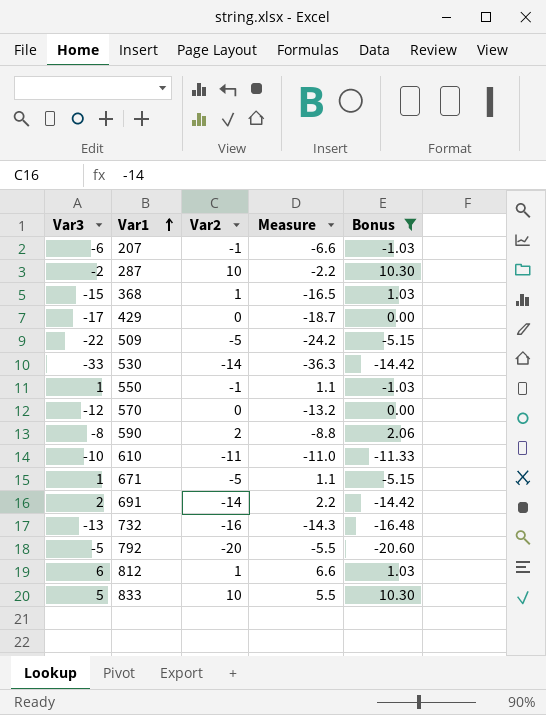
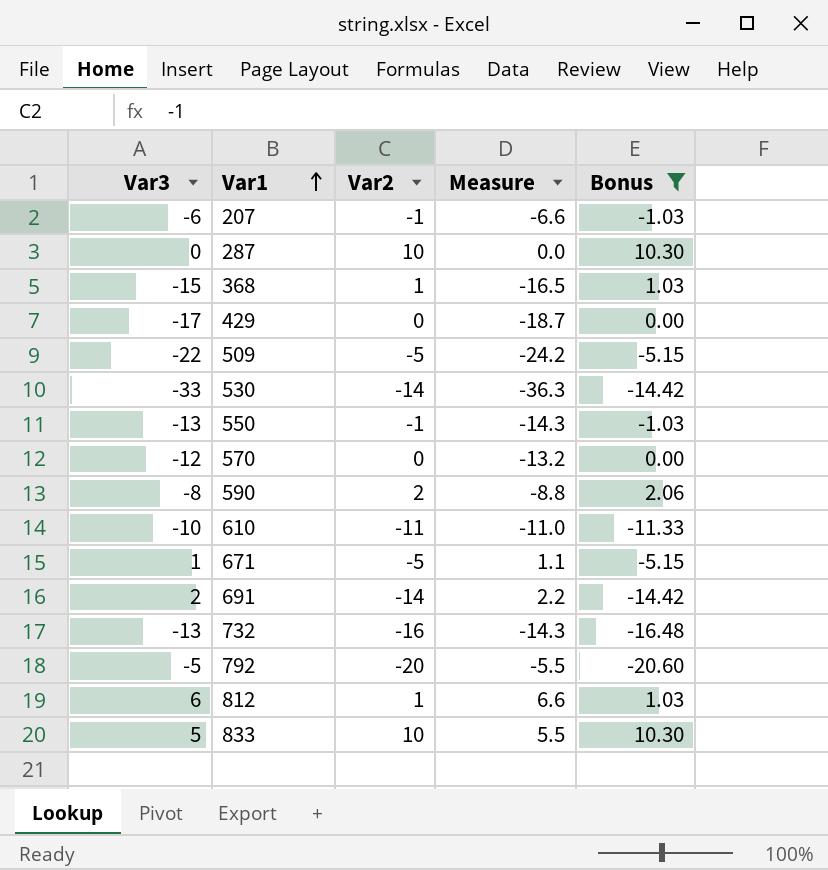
287 | Var3: -2 -> 0
287 | Measure: -2.2 -> 0.0
550 | Var3: 1 -> -13
550 | Measure: 1.1 -> -14.3

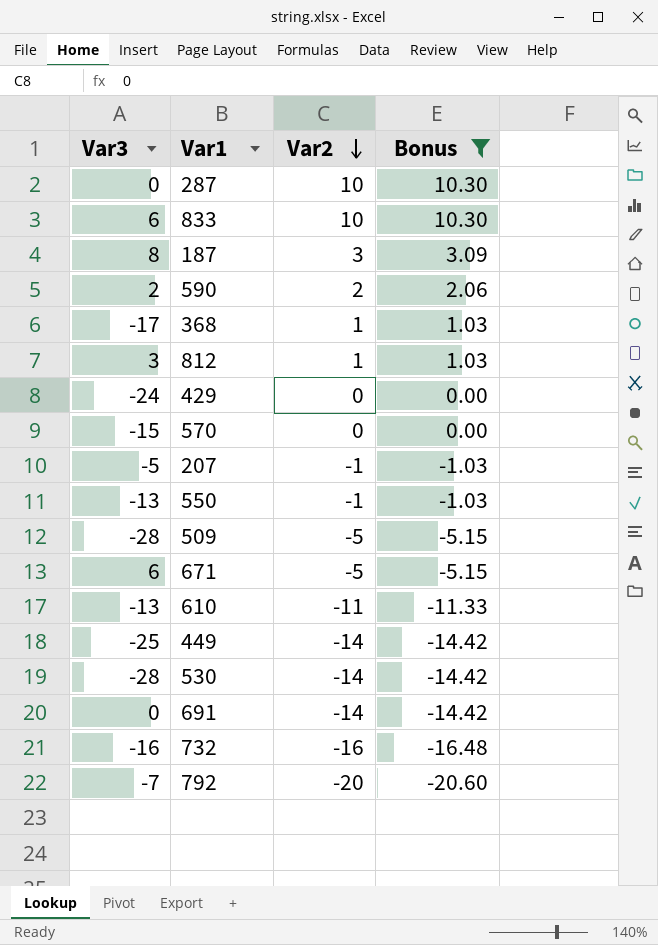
row order: Var1 ascending -> Var2 descending
column Measure | formula: [Var3] * 1.1 -> none
833 | Var3: 5 -> 6
row 187: none -> 8 | 3 | 3.09
590 | Var3: -8 -> 2
368 | Var3: -15 -> -17
812 | Var3: 6 -> 3
429 | Var3: -17 -> -24
570 | Var3: -12 -> -15
207 | Var3: -6 -> -5
509 | Var3: -22 -> -28
671 | Var3: 1 -> 6
610 | Var3: -10 -> -13
row 449: none -> -25 | -14 | -14.42
530 | Var3: -33 -> -28
691 | Var3: 2 -> 0
732 | Var3: -13 -> -16
792 | Var3: -5 -> -7

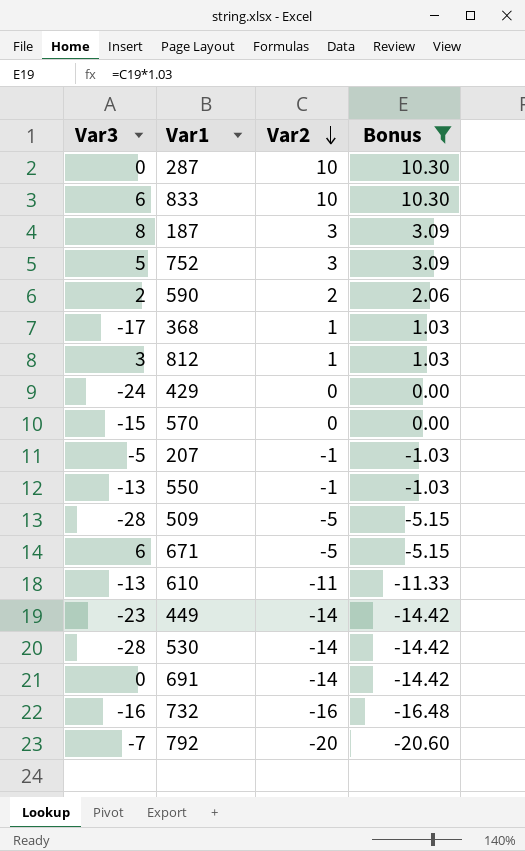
row 752: none -> 5 | 3 | 3.09
449 | Var3: -25 -> -23

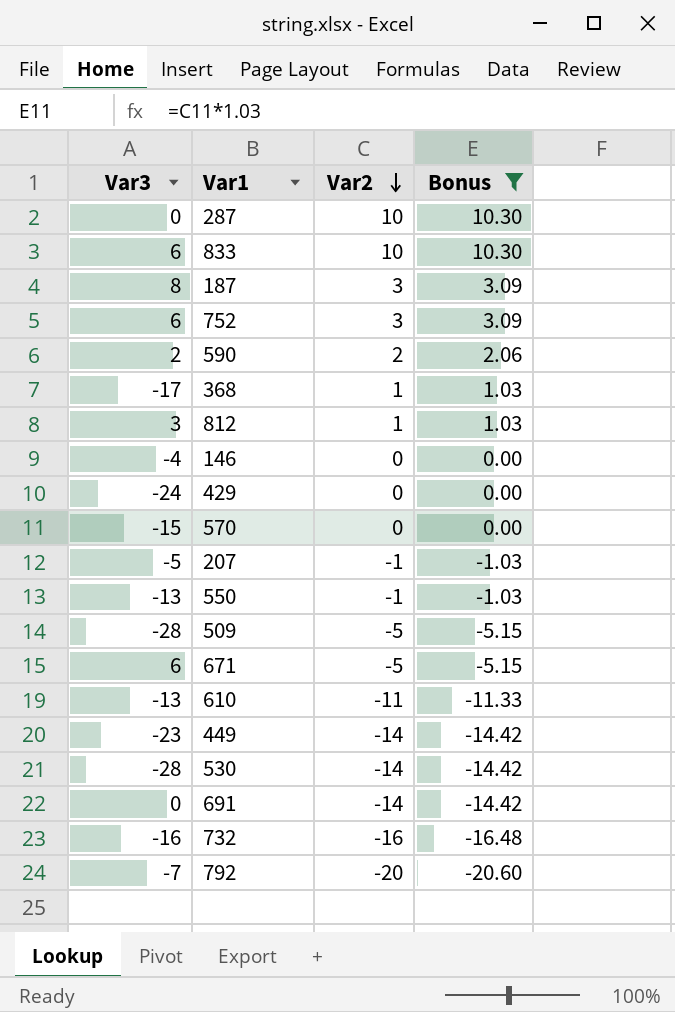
752 | Var3: 5 -> 6
row 146: none -> -4 | 0 | 0.00

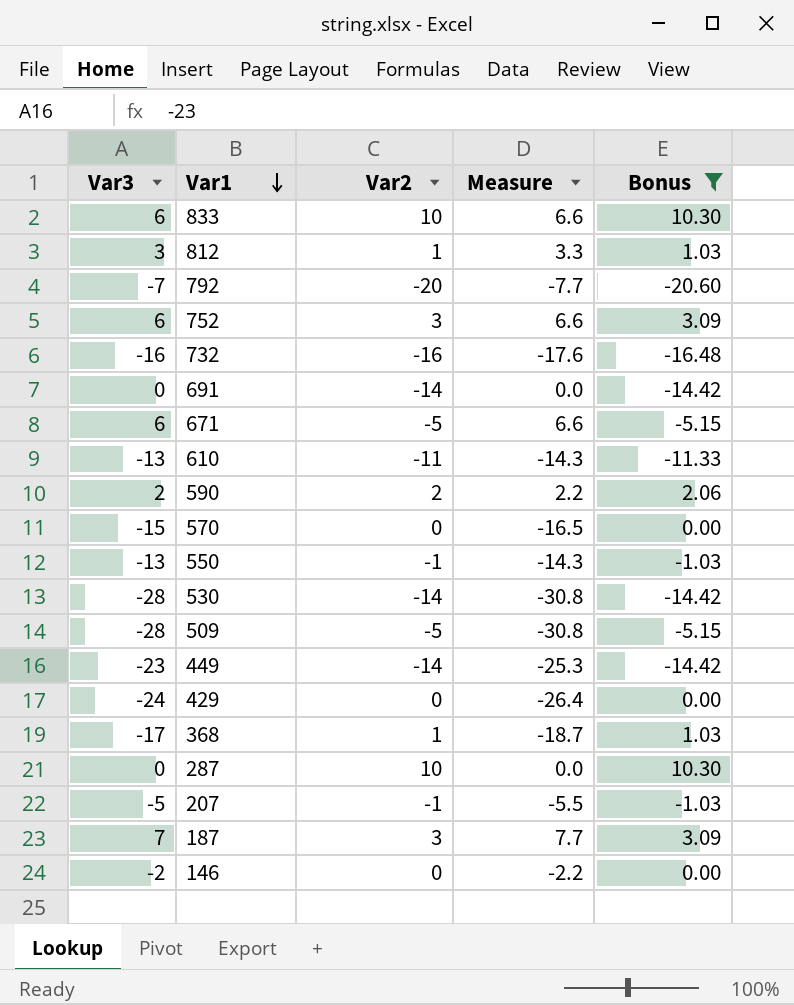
row order: Var2 descending -> Var1 descending
column Measure | formula: none -> [Var3] * 1.1
187 | Var3: 8 -> 7
146 | Var3: -4 -> -2

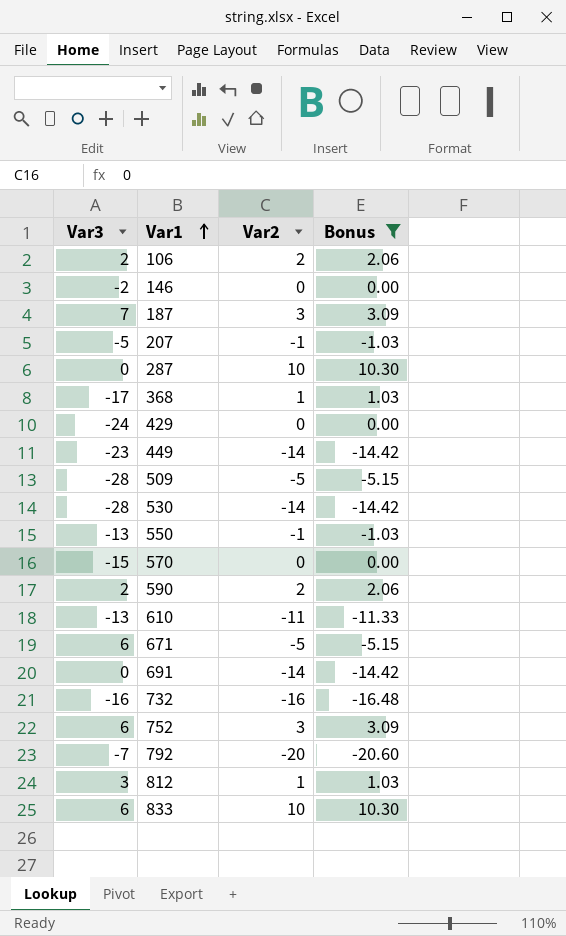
row order: Var1 descending -> Var1 ascending
column Measure | formula: [Var3] * 1.1 -> none
row 106: none -> 2 | 2 | 2.06

